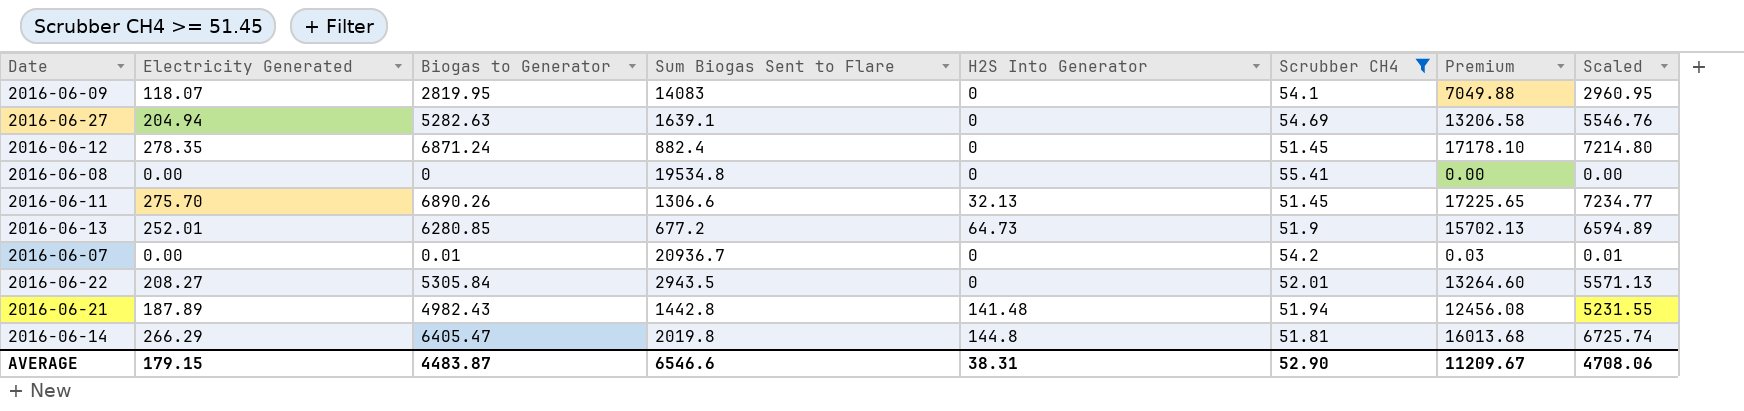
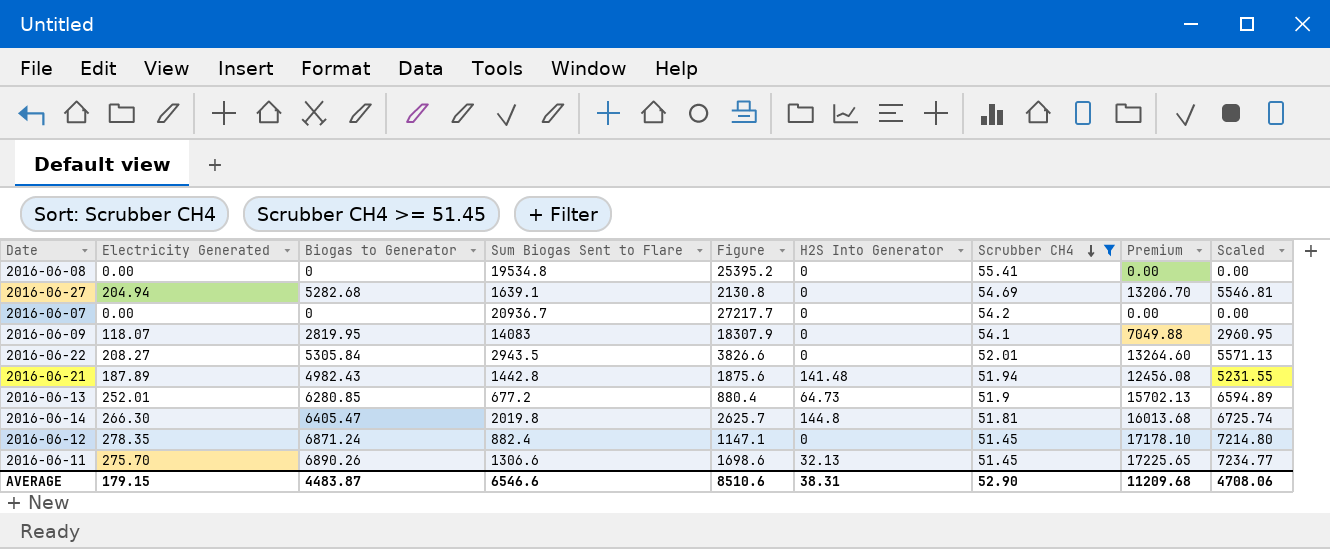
row order: none -> Scrubber CH4 descending
column Figure | formula: none -> [Sum Biogas Sent to Flare] * 1.3
2016-06-27 | Biogas to Generator: 5282.63 -> 5282.68
2016-06-27 | Premium: 13206.58 -> 13206.70
2016-06-27 | Scaled: 5546.76 -> 5546.81
2016-06-07 | Biogas to Generator: 0.01 -> 0
2016-06-07 | Premium: 0.03 -> 0.00
2016-06-07 | Scaled: 0.01 -> 0.00
2016-06-14 | Electricity Generated: 266.29 -> 266.30
AVERAGE | Premium: 11209.67 -> 11209.68

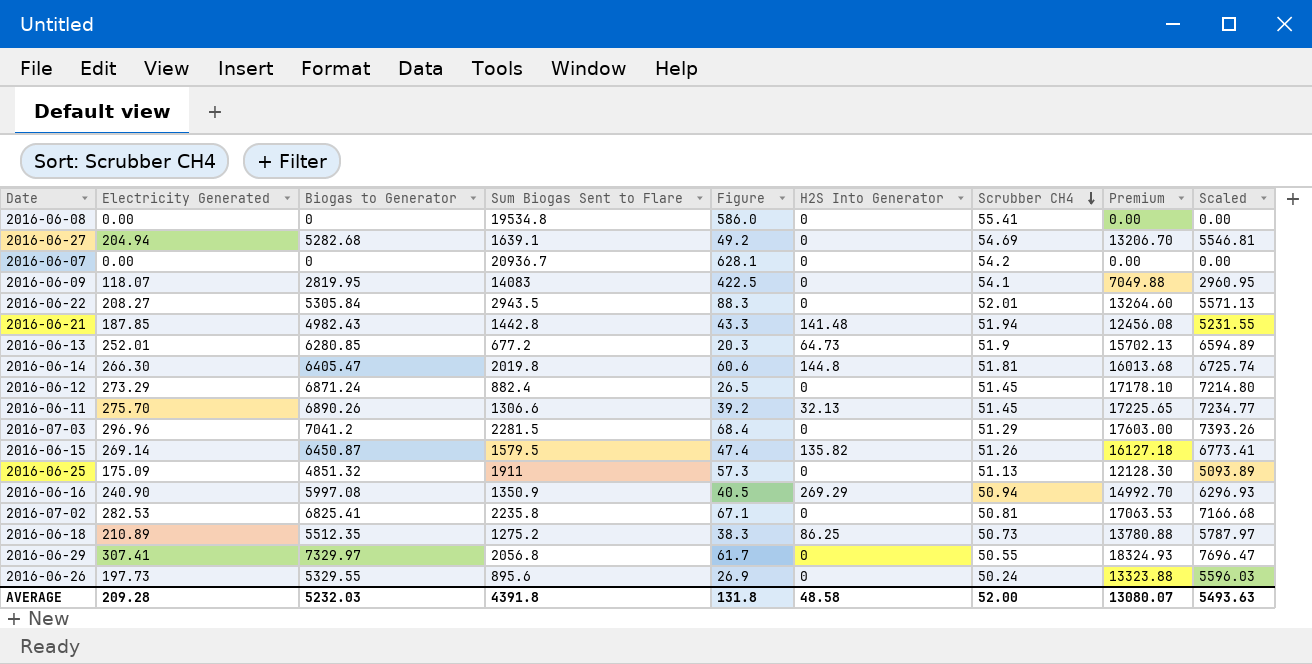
filter: Scrubber CH4 >= 51.45 -> none
column Figure | formula: [Sum Biogas Sent to Flare] * 1.3 -> [Sum Biogas Sent to Flare] * 0.03
2016-06-21 | Electricity Generated: 187.89 -> 187.85
2016-06-12 | Electricity Generated: 278.35 -> 273.29
AVERAGE | Electricity Generated: 179.15 -> 209.28
AVERAGE | Biogas to Generator: 4483.87 -> 5232.03
AVERAGE | Sum Biogas Sent to Flare: 6546.6 -> 4391.8
AVERAGE | Figure: 8510.6 -> 131.8
AVERAGE | H2S Into Generator: 38.31 -> 48.58
AVERAGE | Scrubber CH4: 52.90 -> 52.00
AVERAGE | Premium: 11209.68 -> 13080.07
AVERAGE | Scaled: 4708.06 -> 5493.63

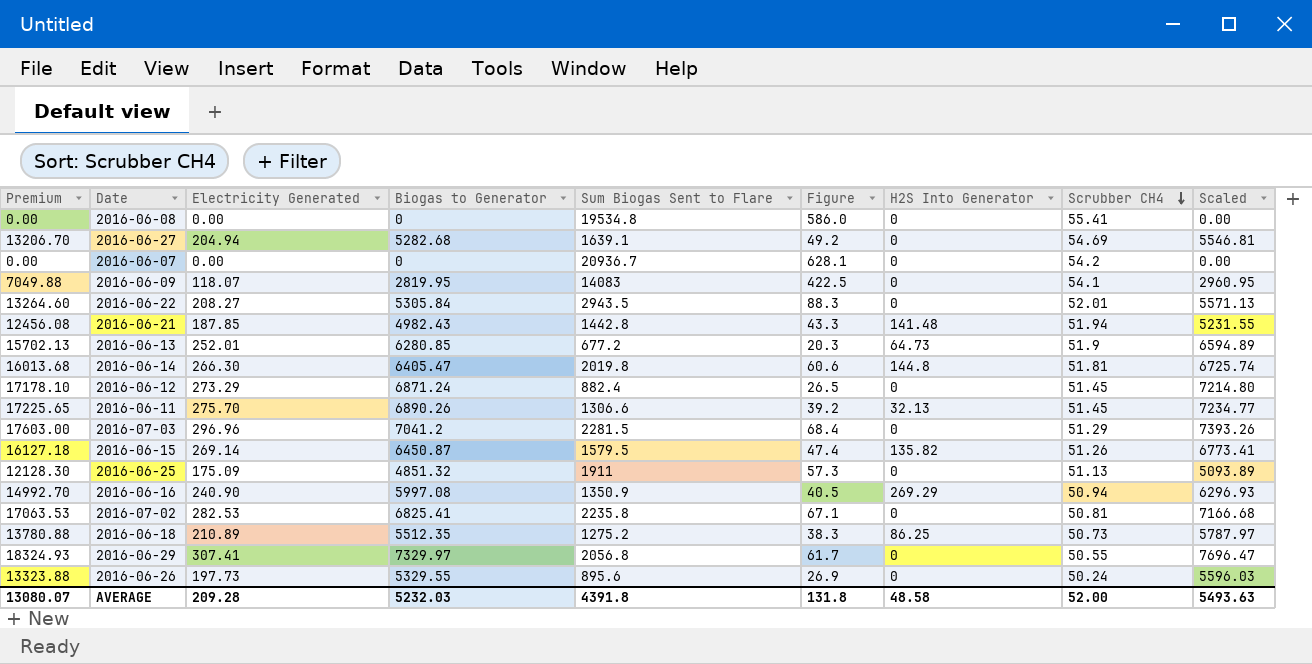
column Premium | position: 8 -> 1

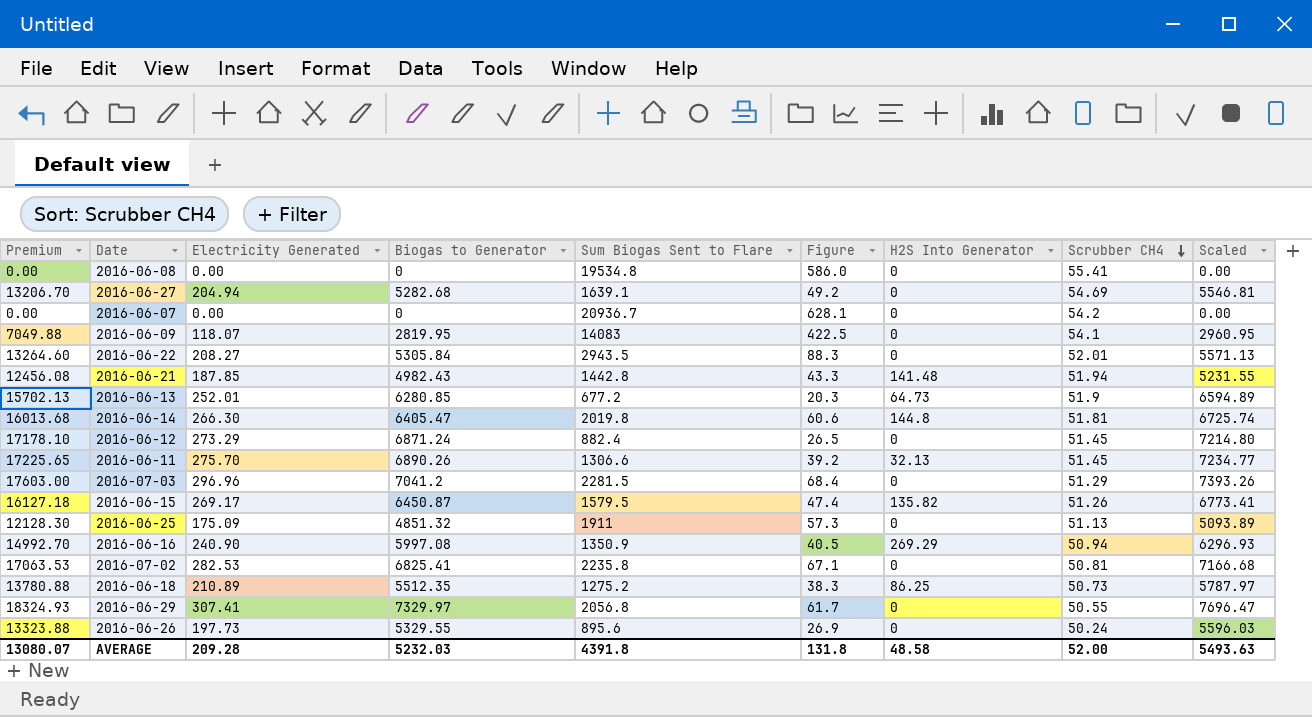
2016-06-15 | Electricity Generated: 269.14 -> 269.17

